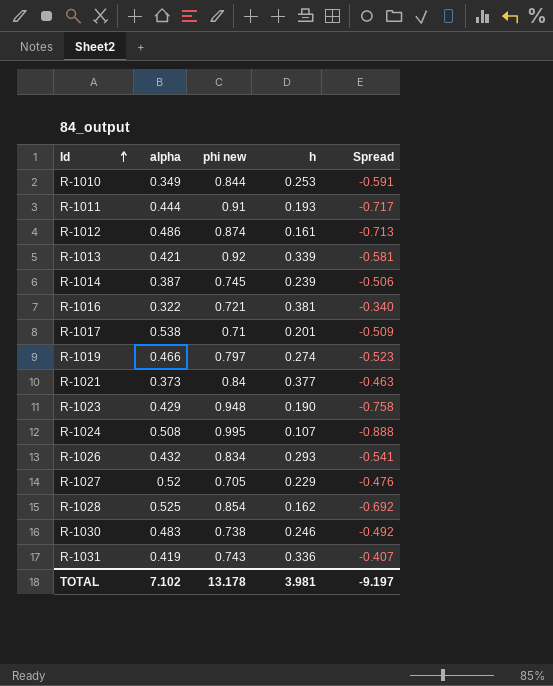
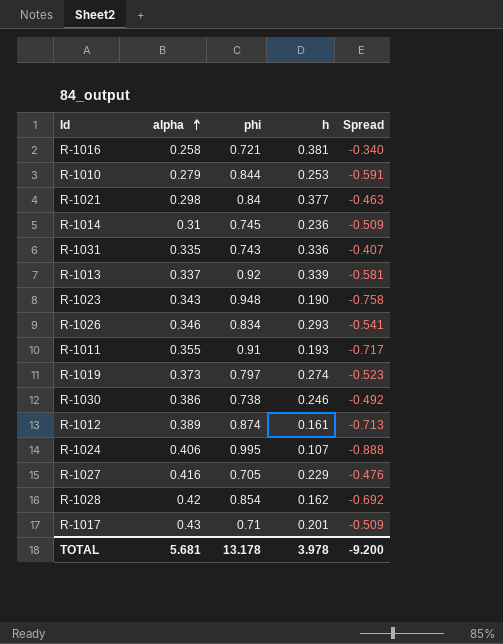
row order: Id ascending -> alpha ascending
column name: phi new -> phi
R-1016 | alpha: 0.322 -> 0.258
R-1010 | alpha: 0.349 -> 0.279
R-1021 | alpha: 0.373 -> 0.298
R-1014 | alpha: 0.387 -> 0.31
R-1014 | h: 0.239 -> 0.236
R-1014 | Spread: -0.506 -> -0.509
R-1031 | alpha: 0.419 -> 0.335
R-1013 | alpha: 0.421 -> 0.337
R-1023 | alpha: 0.429 -> 0.343
R-1026 | alpha: 0.432 -> 0.346
R-1011 | alpha: 0.444 -> 0.355
R-1019 | alpha: 0.466 -> 0.373
R-1030 | alpha: 0.483 -> 0.386
R-1012 | alpha: 0.486 -> 0.389
R-1024 | alpha: 0.508 -> 0.406
R-1027 | alpha: 0.52 -> 0.416
R-1028 | alpha: 0.525 -> 0.42
R-1017 | alpha: 0.538 -> 0.43
TOTAL | alpha: 7.102 -> 5.681
TOTAL | h: 3.981 -> 3.978
TOTAL | Spread: -9.197 -> -9.200

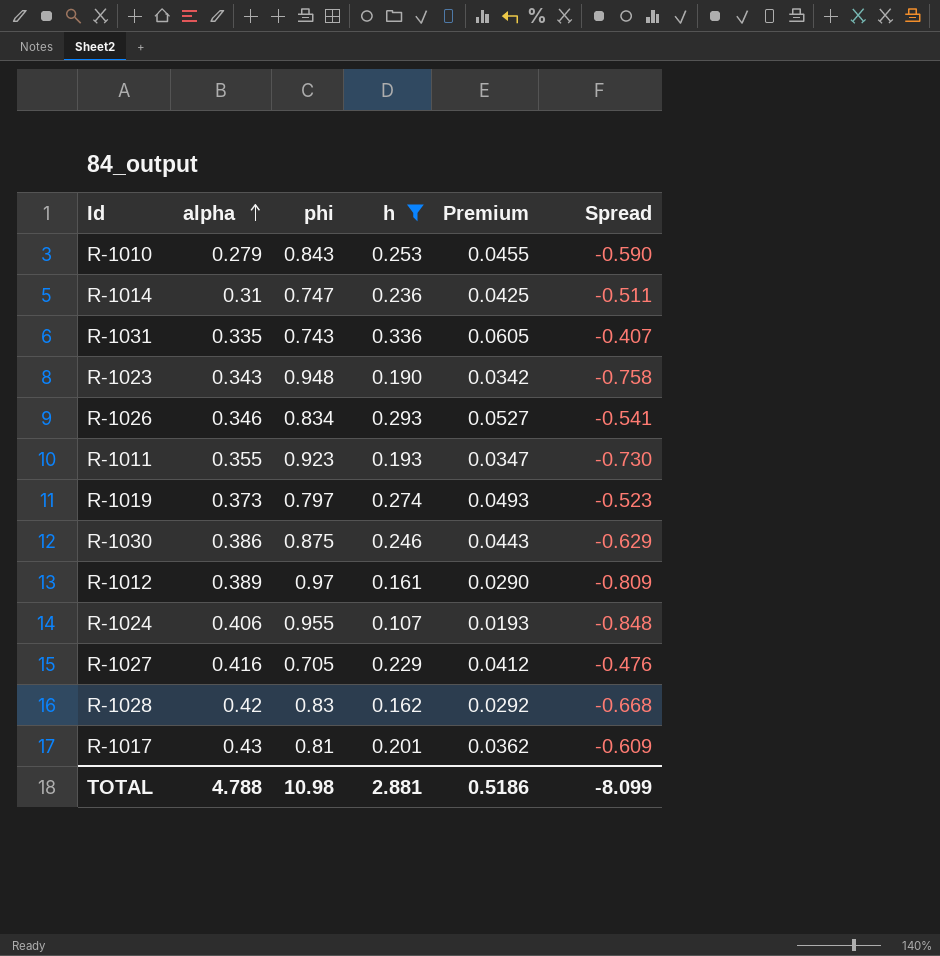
filter: none -> h <= 0.336
column Premium | formula: none -> [h] * 0.18
R-1010 | phi: 0.844 -> 0.843
R-1010 | Spread: -0.591 -> -0.590
R-1014 | phi: 0.745 -> 0.747
R-1014 | Spread: -0.509 -> -0.511
R-1011 | phi: 0.91 -> 0.923
R-1011 | Spread: -0.717 -> -0.730
R-1030 | phi: 0.738 -> 0.875
R-1030 | Spread: -0.492 -> -0.629
R-1012 | phi: 0.874 -> 0.97
R-1012 | Spread: -0.713 -> -0.809
R-1024 | phi: 0.995 -> 0.955
R-1024 | Spread: -0.888 -> -0.848
R-1028 | phi: 0.854 -> 0.83
R-1028 | Spread: -0.692 -> -0.668
R-1017 | phi: 0.71 -> 0.81
R-1017 | Spread: -0.509 -> -0.609
TOTAL | alpha: 5.681 -> 4.788
TOTAL | phi: 13.178 -> 10.98
TOTAL | h: 3.978 -> 2.881
TOTAL | Spread: -9.200 -> -8.099

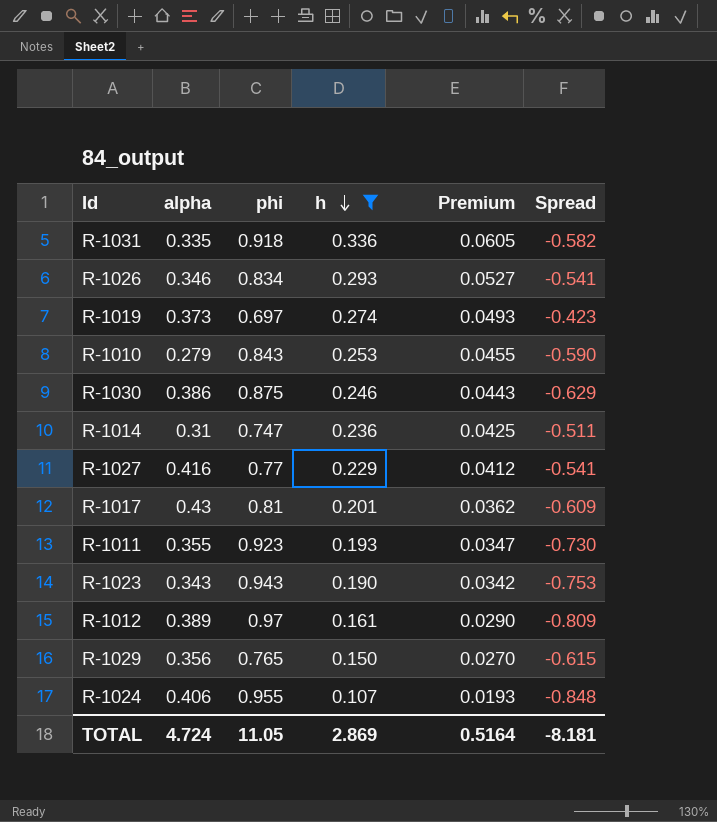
row order: alpha ascending -> h descending
row R-1028: 0.42 | 0.83 | 0.162 | 0.0292 | -0.668 -> none
R-1031 | phi: 0.743 -> 0.918
R-1031 | Spread: -0.407 -> -0.582
R-1019 | phi: 0.797 -> 0.697
R-1019 | Spread: -0.523 -> -0.423
R-1027 | phi: 0.705 -> 0.77
R-1027 | Spread: -0.476 -> -0.541
R-1023 | phi: 0.948 -> 0.943
R-1023 | Spread: -0.758 -> -0.753
row R-1029: none -> 0.356 | 0.765 | 0.150 | 0.0270 | -0.615
TOTAL | alpha: 4.788 -> 4.724
TOTAL | phi: 10.98 -> 11.05
TOTAL | h: 2.881 -> 2.869
TOTAL | Premium: 0.5186 -> 0.5164
TOTAL | Spread: -8.099 -> -8.181

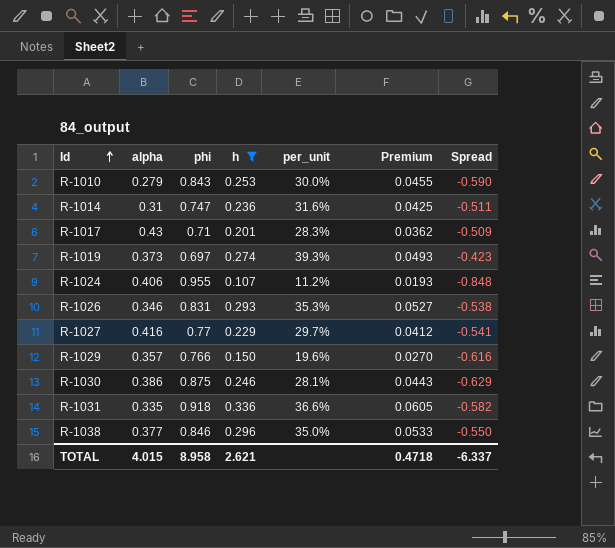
row order: h descending -> Id ascending
column per_unit | formula: none -> [h] / [phi]
row R-1011: 0.355 | 0.923 | 0.193 | 0.0347 | -0.730 -> none
row R-1023: 0.343 | 0.943 | 0.190 | 0.0342 | -0.753 -> none
row R-1012: 0.389 | 0.97 | 0.161 | 0.0290 | -0.809 -> none
R-1017 | phi: 0.81 -> 0.71
R-1017 | Spread: -0.609 -> -0.509
R-1026 | phi: 0.834 -> 0.831
R-1026 | Spread: -0.541 -> -0.538
R-1029 | alpha: 0.356 -> 0.357
R-1029 | phi: 0.765 -> 0.766
R-1029 | Spread: -0.615 -> -0.616
row R-1038: none -> 0.377 | 0.846 | 0.296 | 35.0% | 0.0533 | -0.550
TOTAL | alpha: 4.724 -> 4.015
TOTAL | phi: 11.05 -> 8.958
TOTAL | h: 2.869 -> 2.621
TOTAL | Premium: 0.5164 -> 0.4718
TOTAL | Spread: -8.181 -> -6.337

